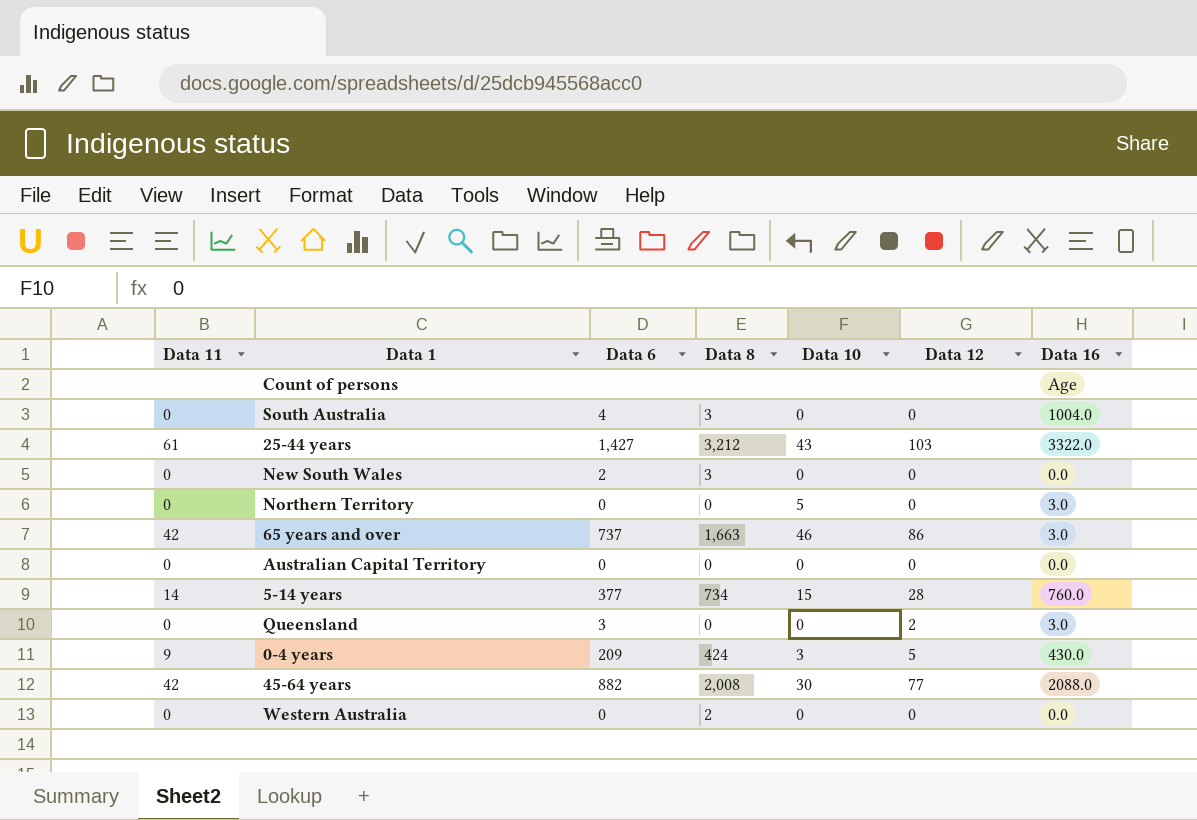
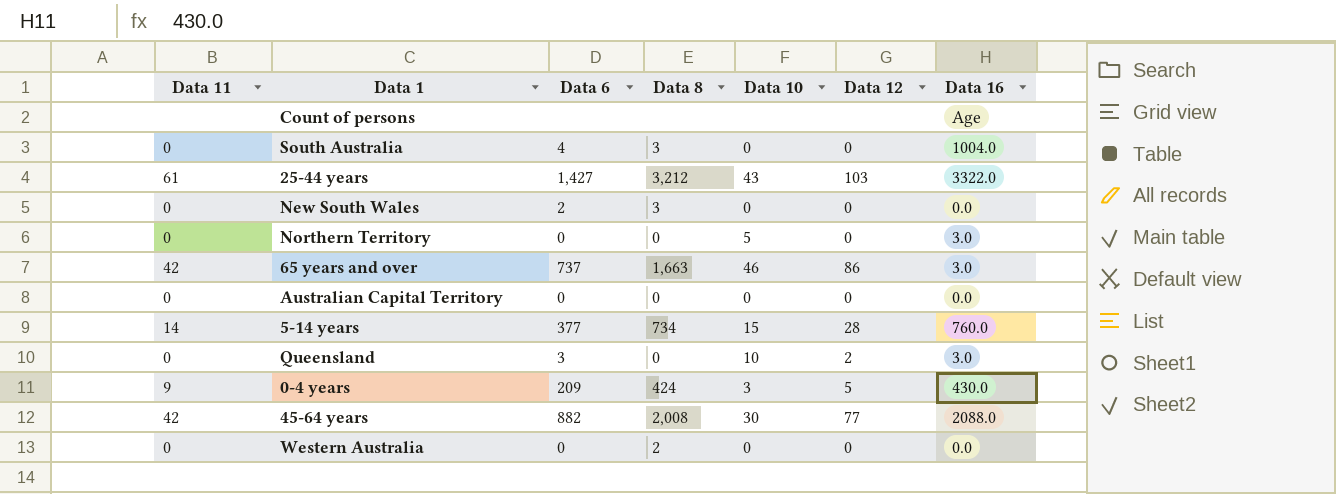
Queensland | Data 10: 0 -> 10

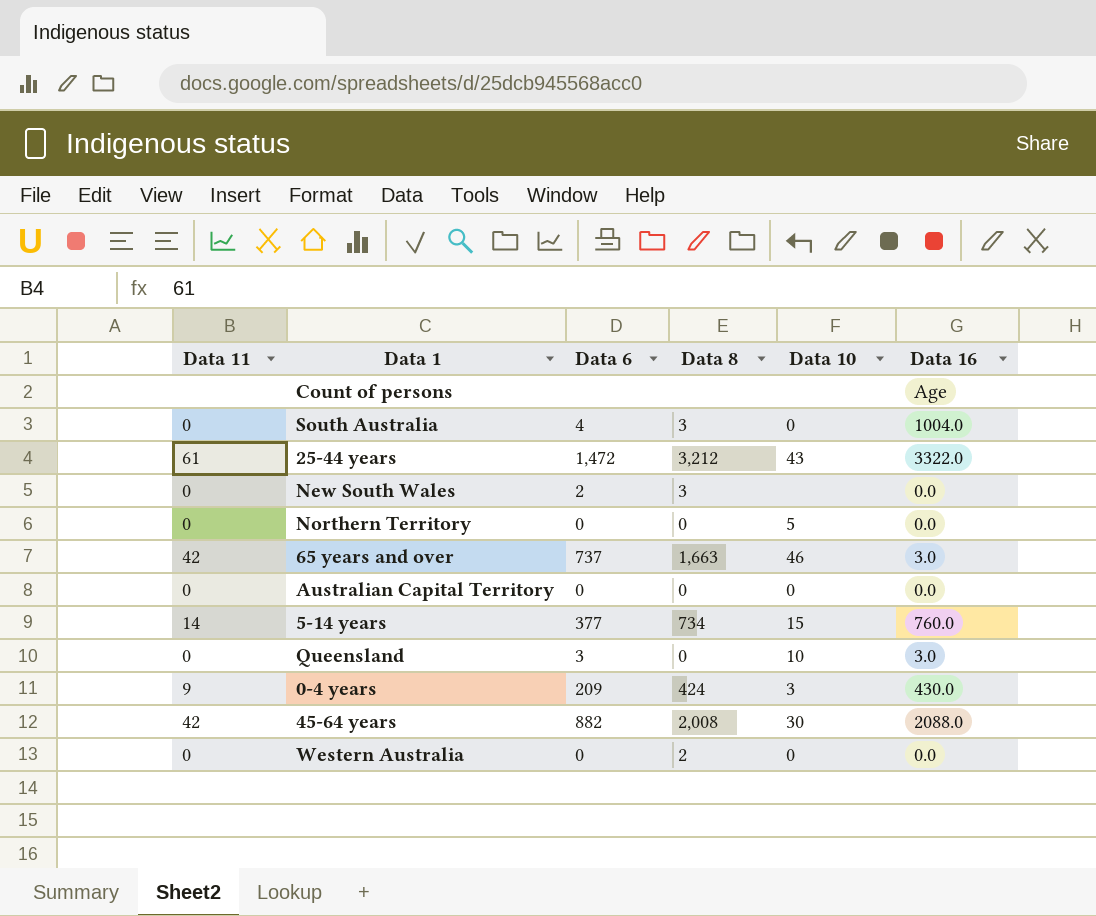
column Data 12 | position: 6 -> none
25-44 years | Data 6: 1,427 -> 1,472
New South Wales | Data 10: 0 -> none
Northern Territory | Data 16: 3.0 -> 0.0

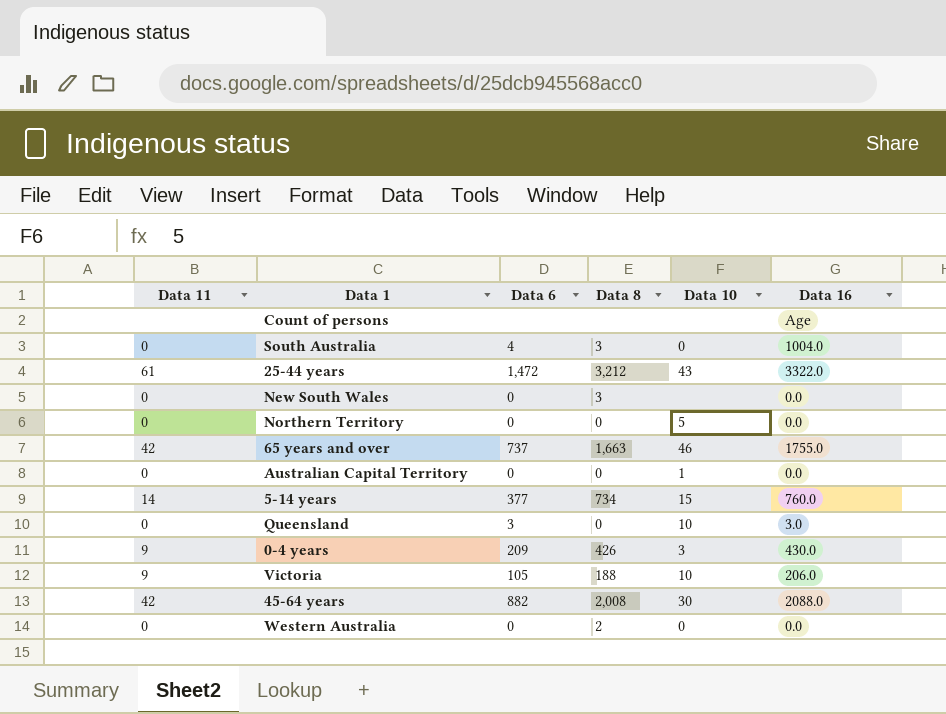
New South Wales | Data 6: 2 -> 0
65 years and over | Data 16: 3.0 -> 1755.0
Australian Capital Territory | Data 10: 0 -> 1
0-4 years | Data 8: 424 -> 426
row Victoria: none -> 9 | 105 | 188 | 10 | 206.0

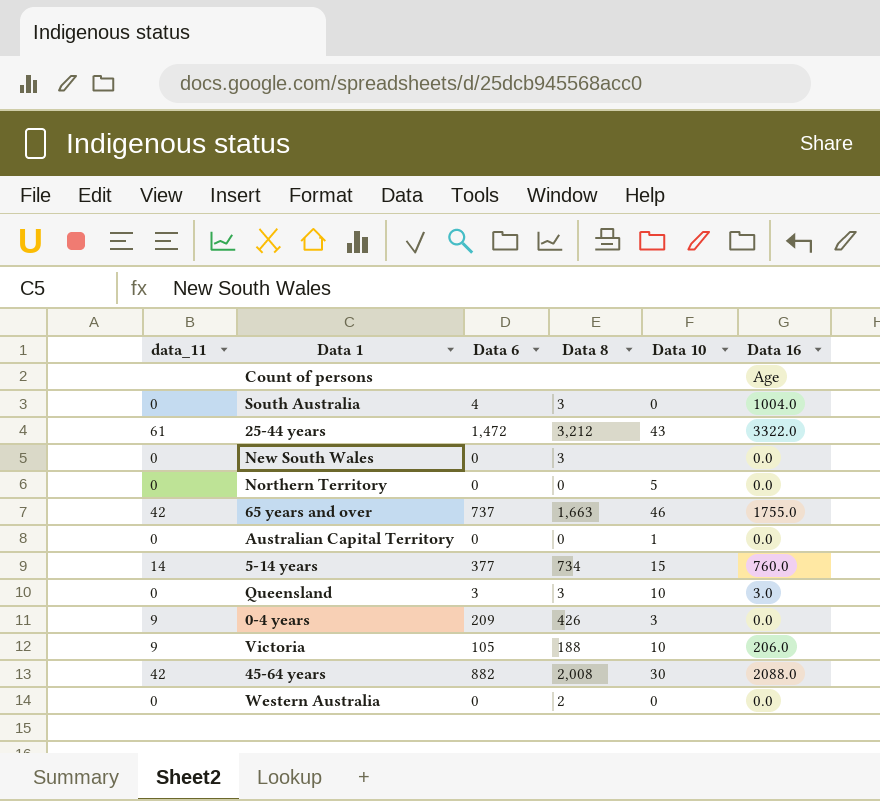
column name: Data 11 -> data_11
Queensland | Data 8: 0 -> 3
0-4 years | Data 16: 430.0 -> 0.0

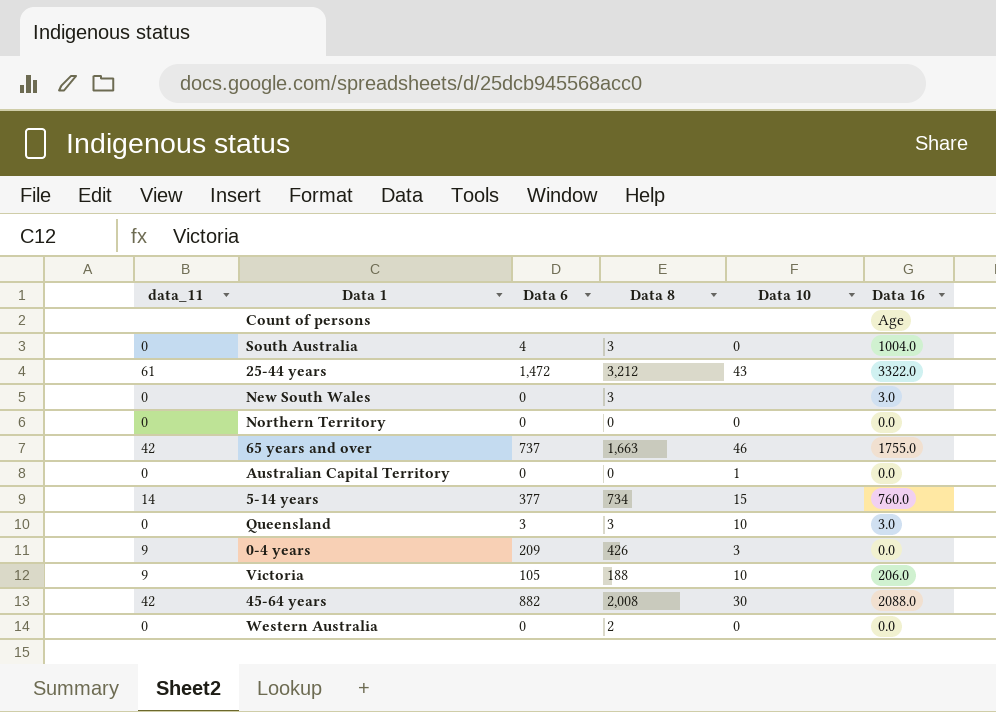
New South Wales | Data 16: 0.0 -> 3.0
Northern Territory | Data 10: 5 -> 0

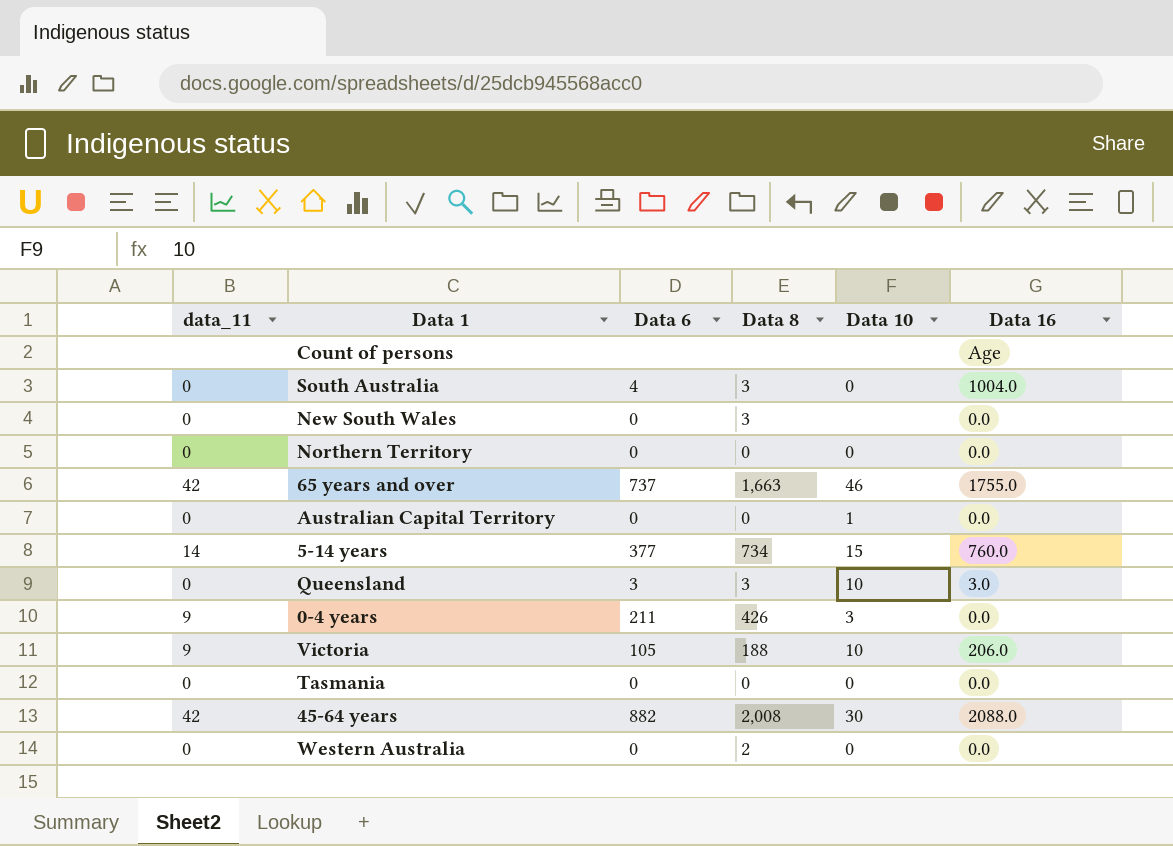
row 25-44 years: 61 | 1,472 | 3,212 | 43 | 3322.0 -> none
New South Wales | Data 16: 3.0 -> 0.0
0-4 years | Data 6: 209 -> 211
row Tasmania: none -> 0 | 0 | 0 | 0 | 0.0

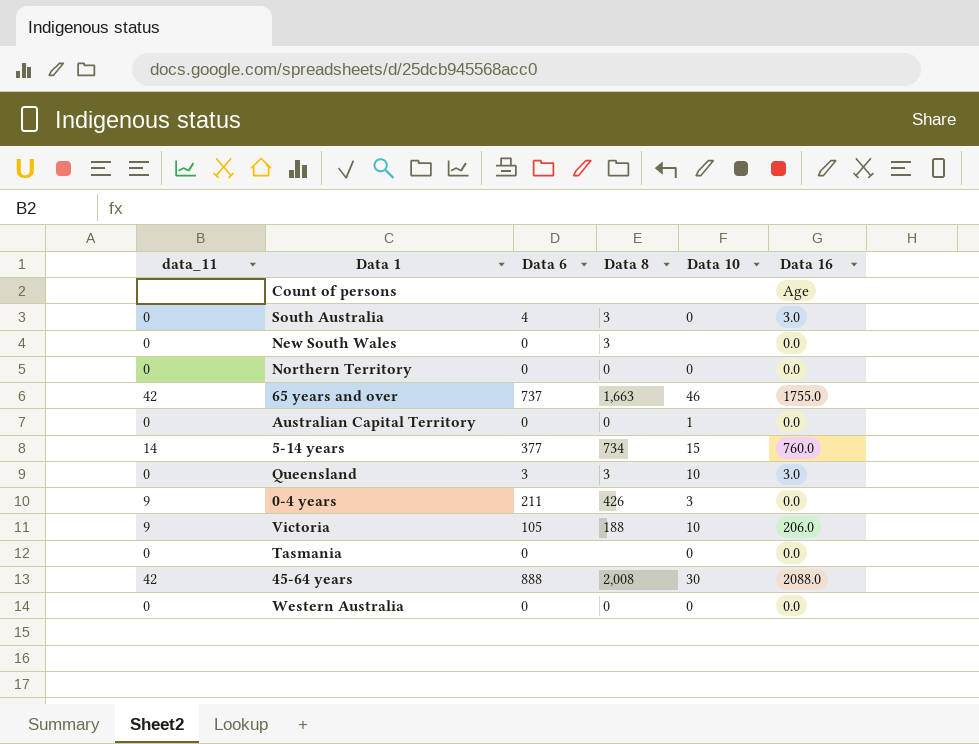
South Australia | Data 16: 1004.0 -> 3.0
Tasmania | Data 8: 0 -> none
45-64 years | Data 6: 882 -> 888
Western Australia | Data 8: 2 -> 0

